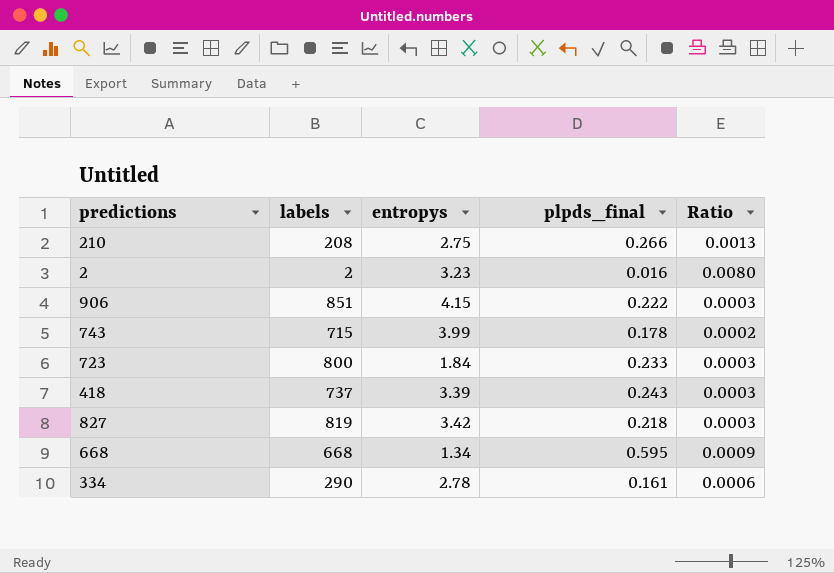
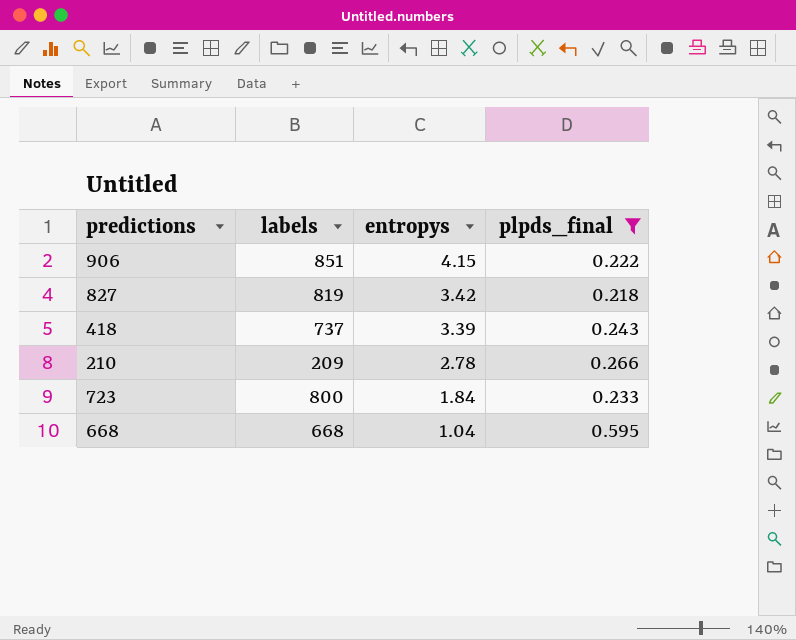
filter: none -> plpds_final >= 0.218
row order: none -> entropys descending
column Ratio | formula: [plpds_final] / [labels] -> none
210 | labels: 208 -> 209
210 | entropys: 2.75 -> 2.78
668 | entropys: 1.34 -> 1.04

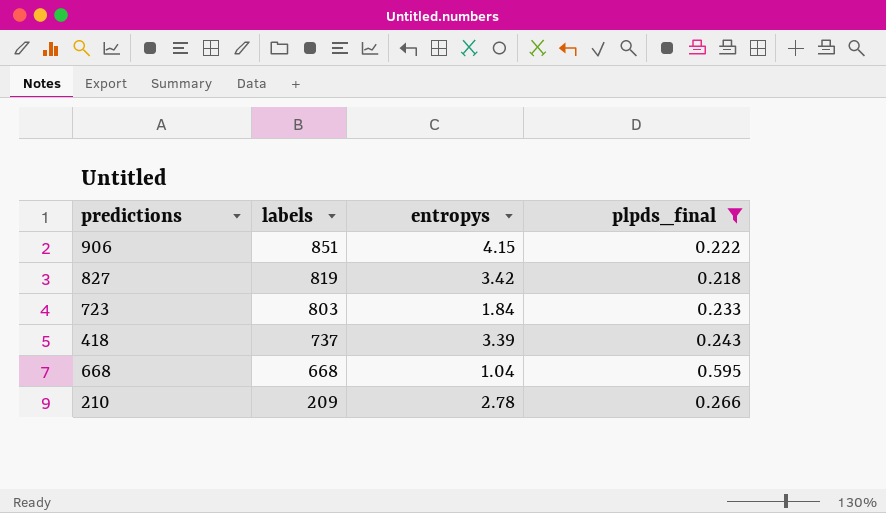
row order: entropys descending -> labels descending
723 | labels: 800 -> 803

